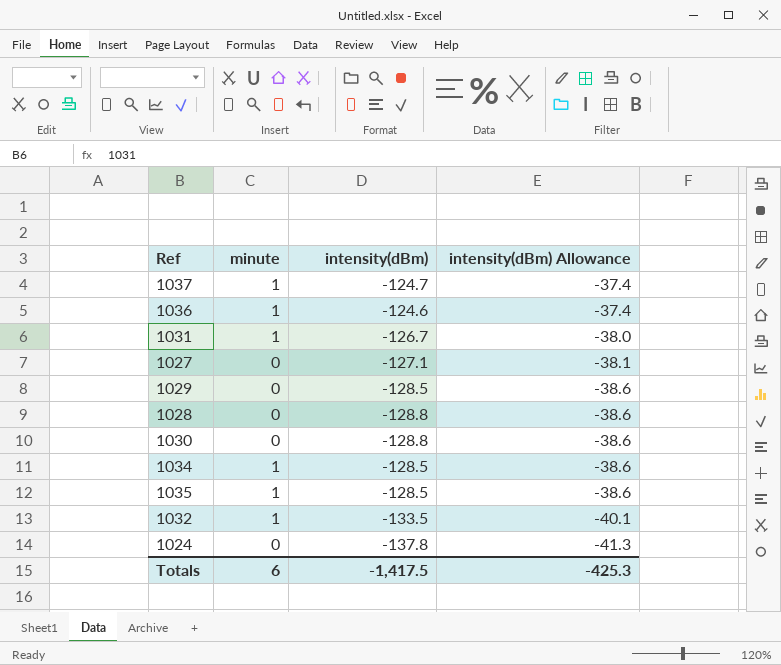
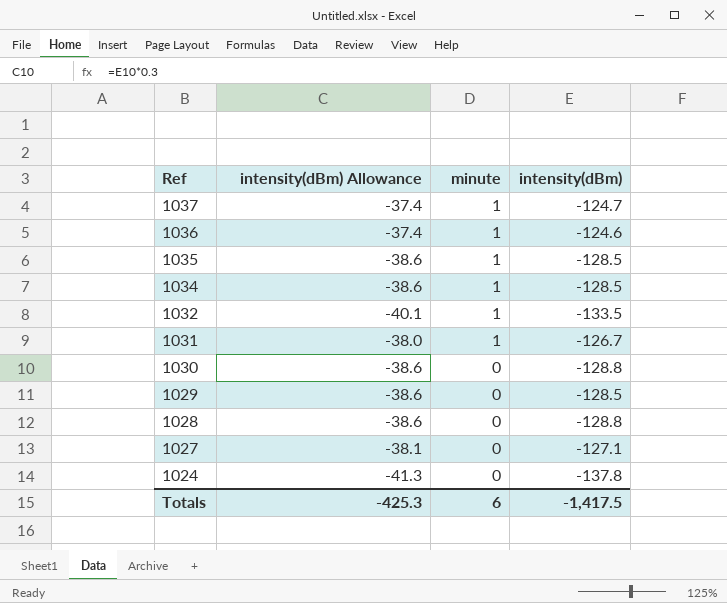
row order: intensity(dBm) Allowance descending -> Ref descending
column intensity(dBm) Allowance | position: 4 -> 2

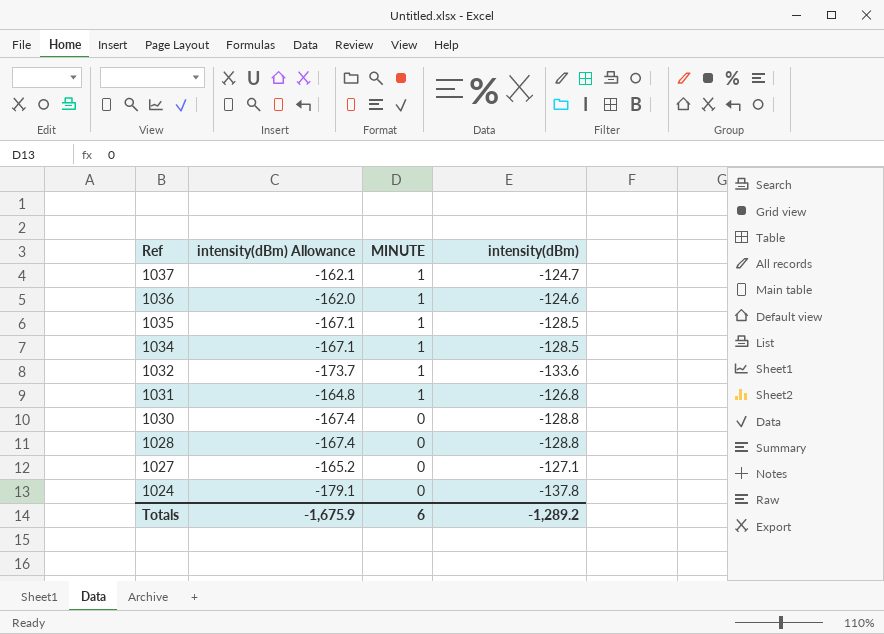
column intensity(dBm) Allowance | formula: [intensity(dBm)] * 0.3 -> [intensity(dBm)] * 1.3
column name: minute -> MINUTE
row 1029: -38.6 | 0 | -128.5 -> none
1032 | intensity(dBm): -133.5 -> -133.6
1031 | intensity(dBm): -126.7 -> -126.8
Totals | intensity(dBm) Allowance: -425.3 -> -1,675.9
Totals | intensity(dBm): -1,417.5 -> -1,289.2

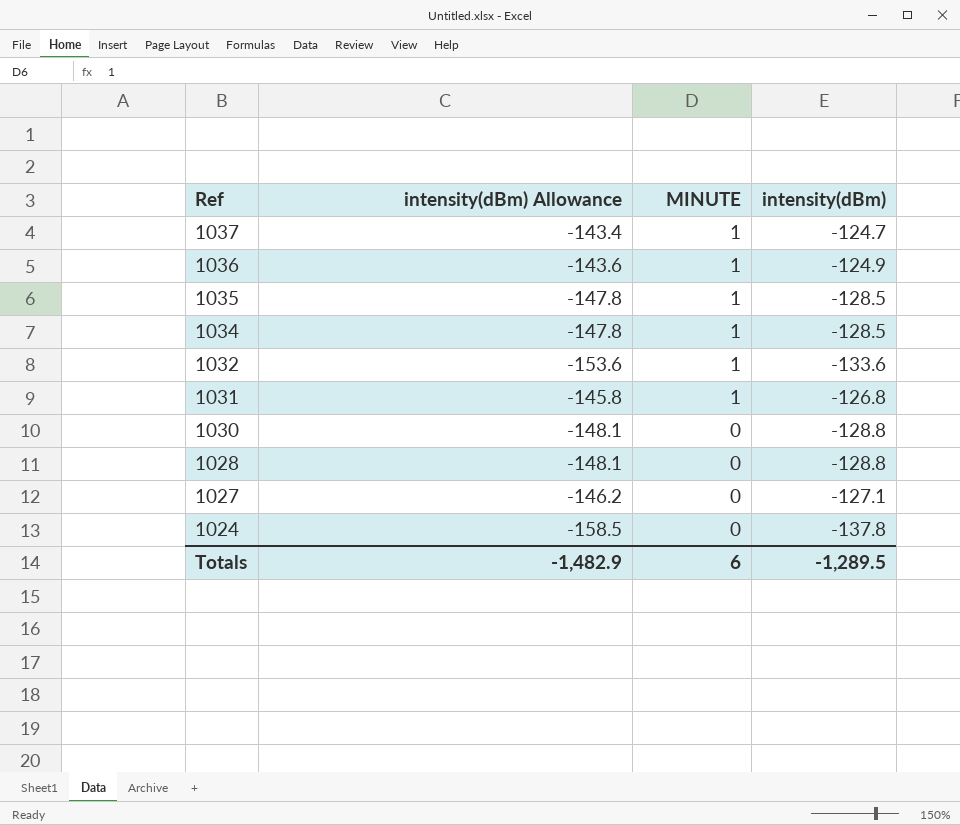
column intensity(dBm) Allowance | formula: [intensity(dBm)] * 1.3 -> [intensity(dBm)] * 1.15
1036 | intensity(dBm): -124.6 -> -124.9
Totals | intensity(dBm) Allowance: -1,675.9 -> -1,482.9
Totals | intensity(dBm): -1,289.2 -> -1,289.5

